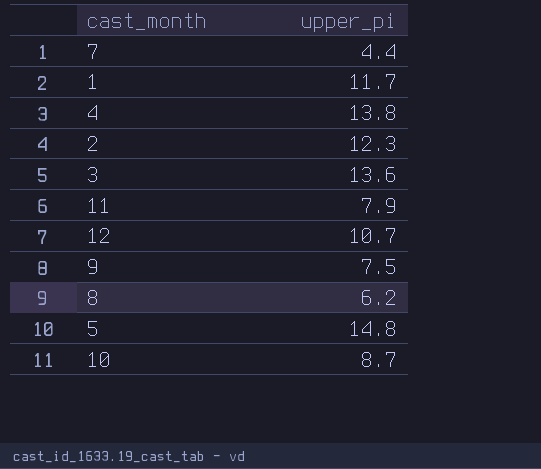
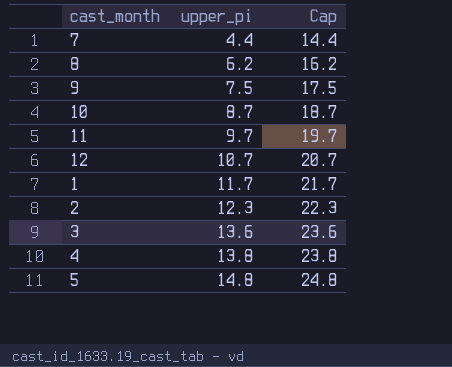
row order: none -> upper_pi ascending
column Cap | formula: none -> [upper_pi] + 10
11 | upper_pi: 7.9 -> 9.7

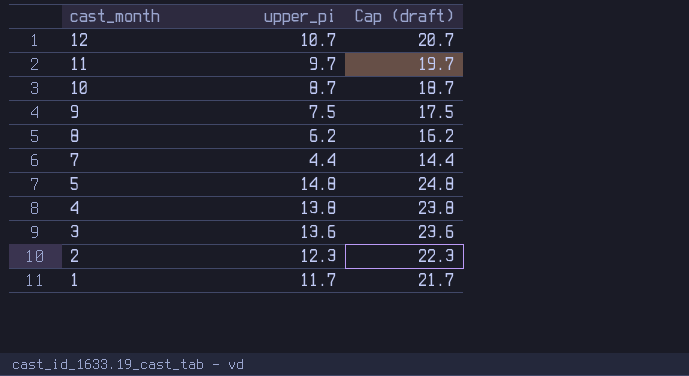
row order: upper_pi ascending -> cast_month descending
column name: Cap -> Cap (draft)

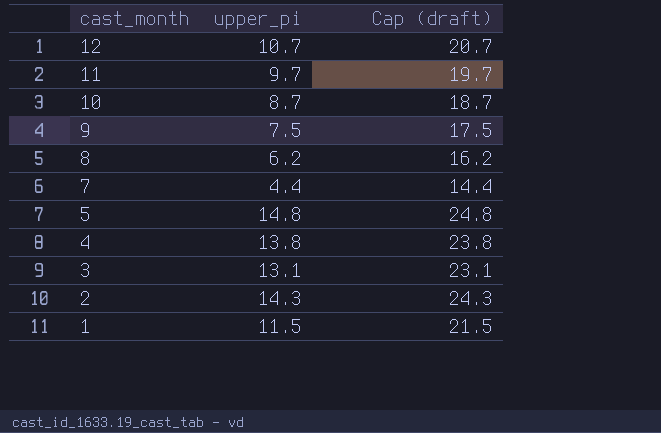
3 | upper_pi: 13.6 -> 13.1
3 | Cap (draft): 23.6 -> 23.1
2 | upper_pi: 12.3 -> 14.3
2 | Cap (draft): 22.3 -> 24.3
1 | upper_pi: 11.7 -> 11.5
1 | Cap (draft): 21.7 -> 21.5

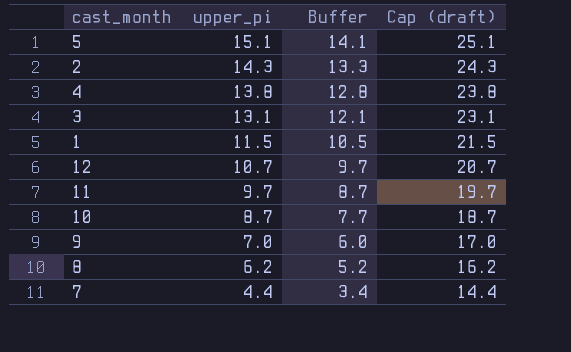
row order: cast_month descending -> upper_pi descending
column Buffer | formula: none -> [upper_pi] - 1
5 | upper_pi: 14.8 -> 15.1
5 | Cap (draft): 24.8 -> 25.1
9 | upper_pi: 7.5 -> 7.0
9 | Cap (draft): 17.5 -> 17.0

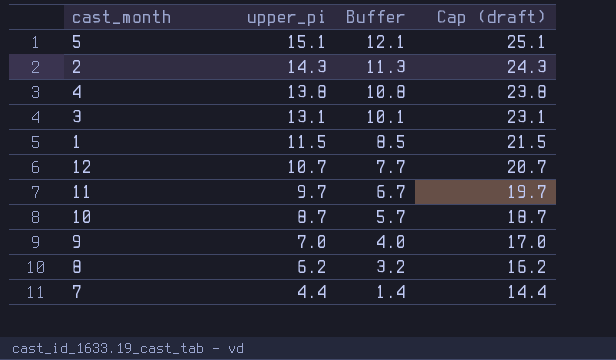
column Buffer | formula: [upper_pi] - 1 -> [upper_pi] - 3

